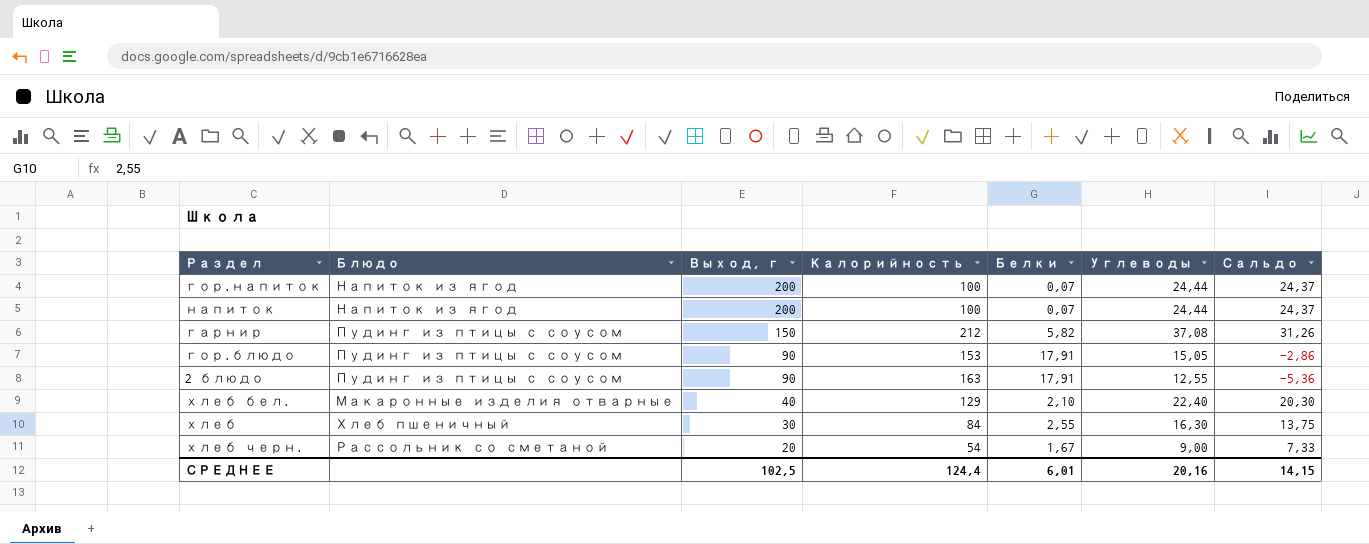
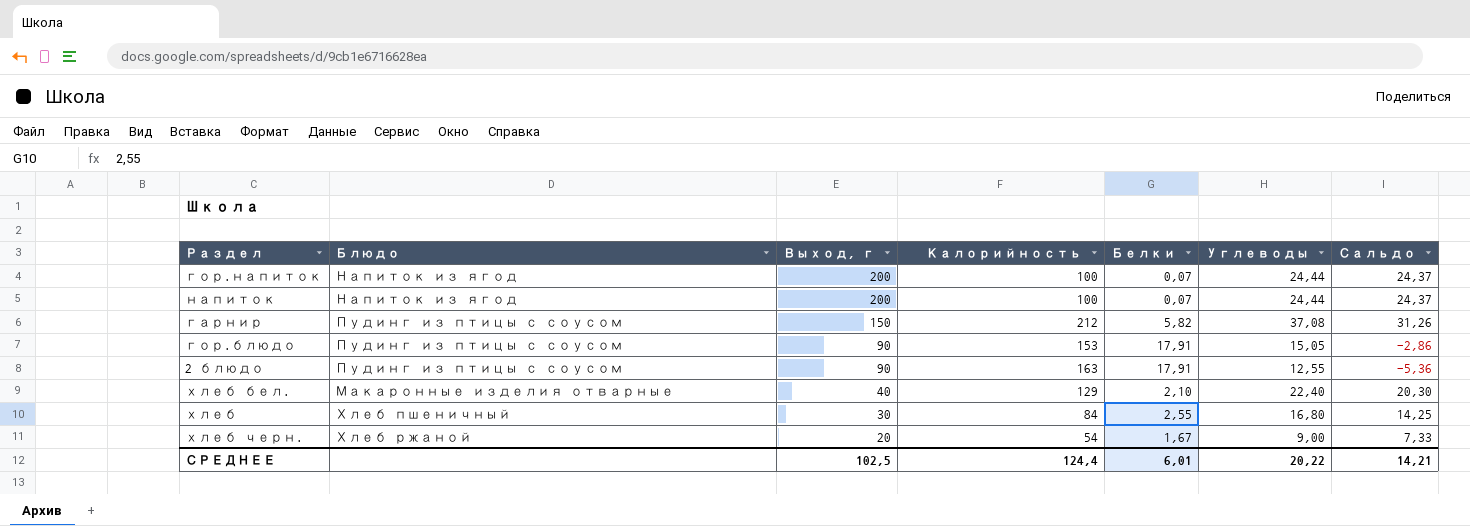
хлеб | Углеводы: 16,30 -> 16,80
хлеб | Сальдо: 13,75 -> 14,25
хлеб черн. | Блюдо: Рассольник со сметаной -> Хлеб ржаной
СРЕДНЕЕ | Углеводы: 20,16 -> 20,22
СРЕДНЕЕ | Сальдо: 14,15 -> 14,21

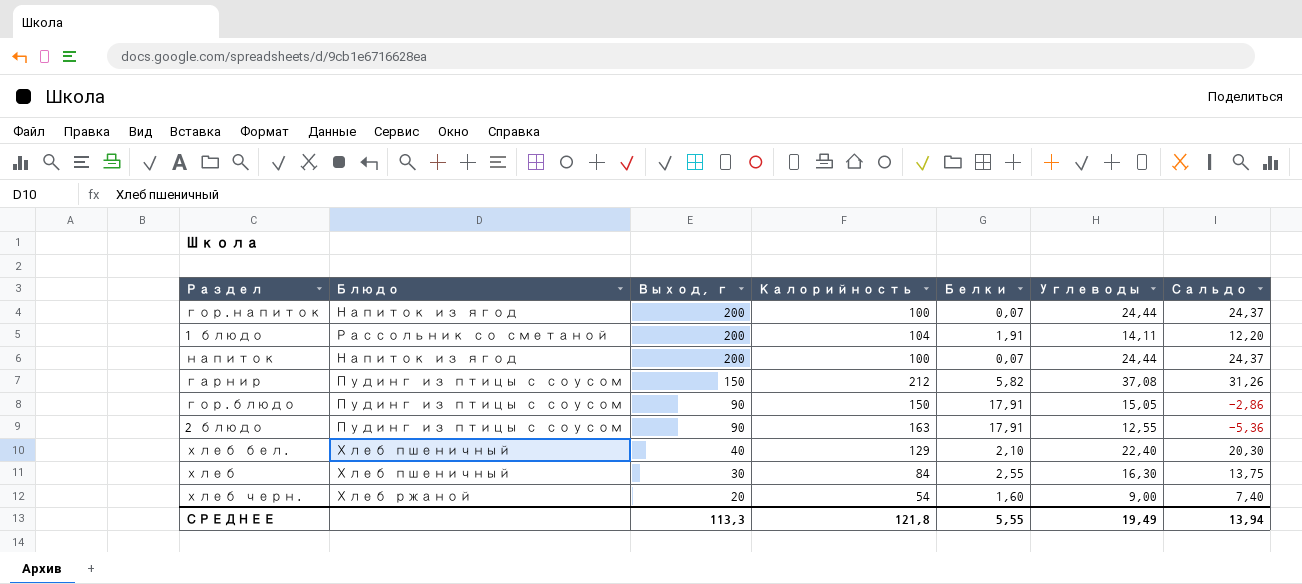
row 1 блюдо: none -> Рассольник со сметаной | 200 | 104 | 1,91 | 14,11 | 12,20
гор.блюдо | Калорийность: 153 -> 150
хлеб бел. | Блюдо: Макаронные изделия отварные -> Хлеб пшеничный
хлеб | Углеводы: 16,80 -> 16,30
хлеб | Сальдо: 14,25 -> 13,75
хлеб черн. | Белки: 1,67 -> 1,60
хлеб черн. | Сальдо: 7,33 -> 7,40
СРЕДНЕЕ | Выход, г: 102,5 -> 113,3
СРЕДНЕЕ | Калорийность: 124,4 -> 121,8
СРЕДНЕЕ | Белки: 6,01 -> 5,55
СРЕДНЕЕ | Углеводы: 20,22 -> 19,49
СРЕДНЕЕ | Сальдо: 14,21 -> 13,94

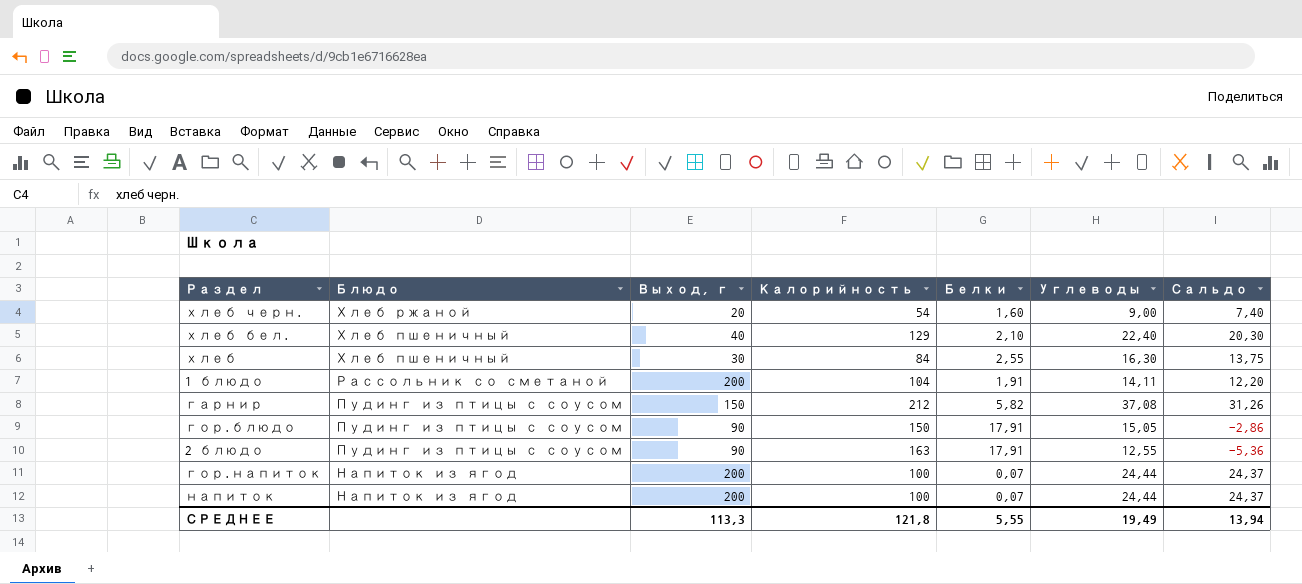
row order: Выход, г descending -> Блюдо descending

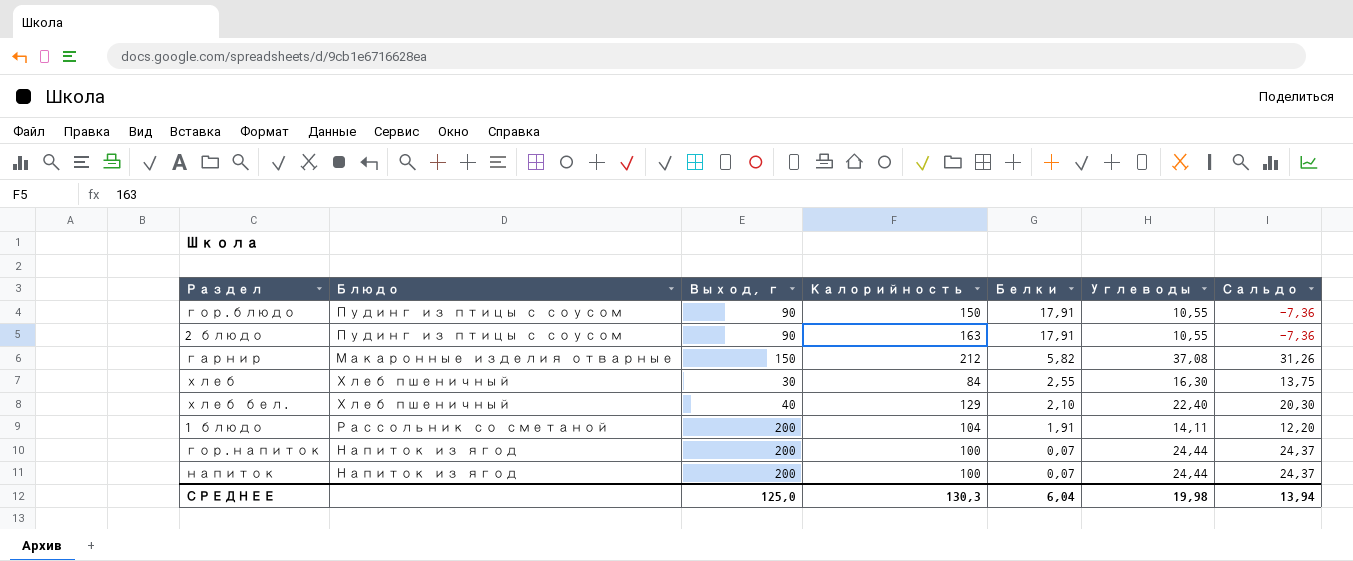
row order: Блюдо descending -> Белки descending
row хлеб черн.: Хлеб ржаной | 20 | 54 | 1,60 | 9,00 | 7,40 -> none
гор.блюдо | Углеводы: 15,05 -> 10,55
гор.блюдо | Сальдо: -2,86 -> -7,36
2 блюдо | Углеводы: 12,55 -> 10,55
2 блюдо | Сальдо: -5,36 -> -7,36
гарнир | Блюдо: Пудинг из птицы с соусом -> Макаронные изделия отварные
СРЕДНЕЕ | Выход, г: 113,3 -> 125,0
СРЕДНЕЕ | Калорийность: 121,8 -> 130,3
СРЕДНЕЕ | Белки: 5,55 -> 6,04
СРЕДНЕЕ | Углеводы: 19,49 -> 19,98

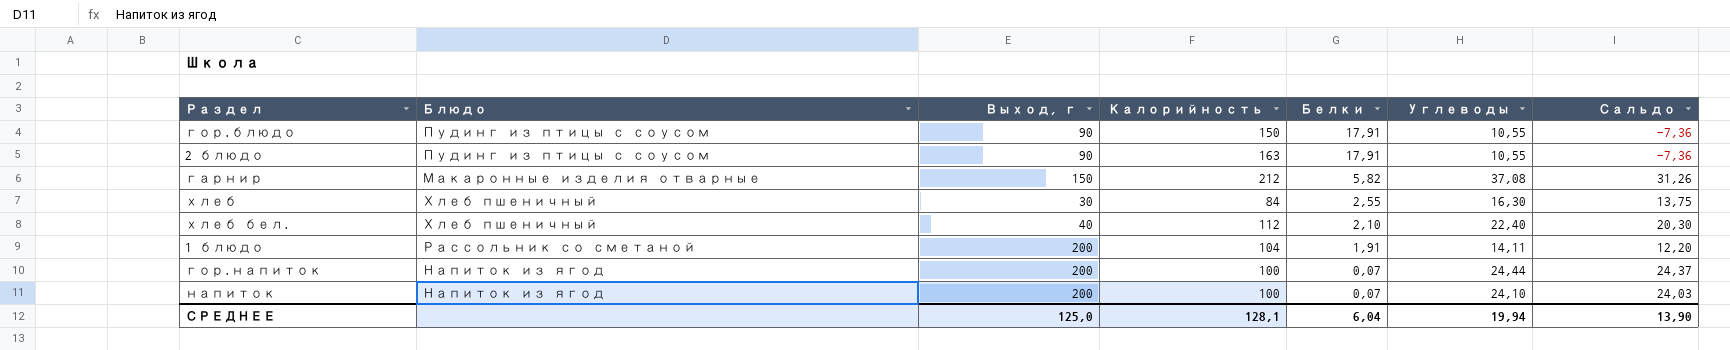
хлеб бел. | Калорийность: 129 -> 112
напиток | Углеводы: 24,44 -> 24,10
напиток | Сальдо: 24,37 -> 24,03
СРЕДНЕЕ | Калорийность: 130,3 -> 128,1
СРЕДНЕЕ | Углеводы: 19,98 -> 19,94
СРЕДНЕЕ | Сальдо: 13,94 -> 13,90

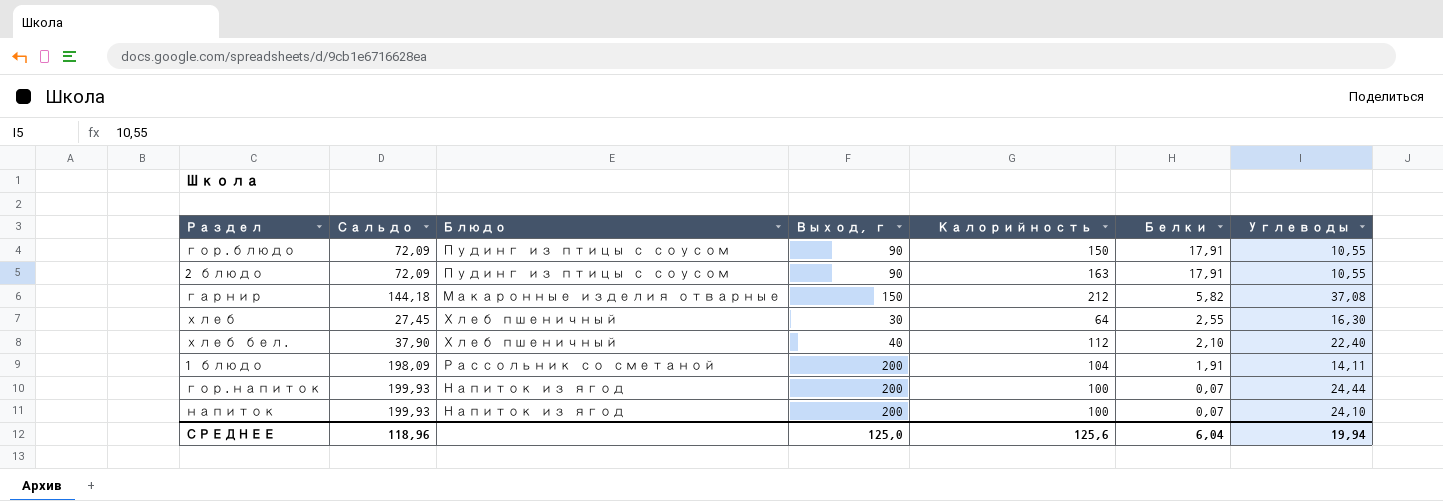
column Сальдо | formula: [Углеводы] - [Белки] -> [Выход, г] - [Белки]
column Сальдо | position: 7 -> 2
хлеб | Калорийность: 84 -> 64
СРЕДНЕЕ | Сальдо: 13,90 -> 118,96
СРЕДНЕЕ | Калорийность: 128,1 -> 125,6

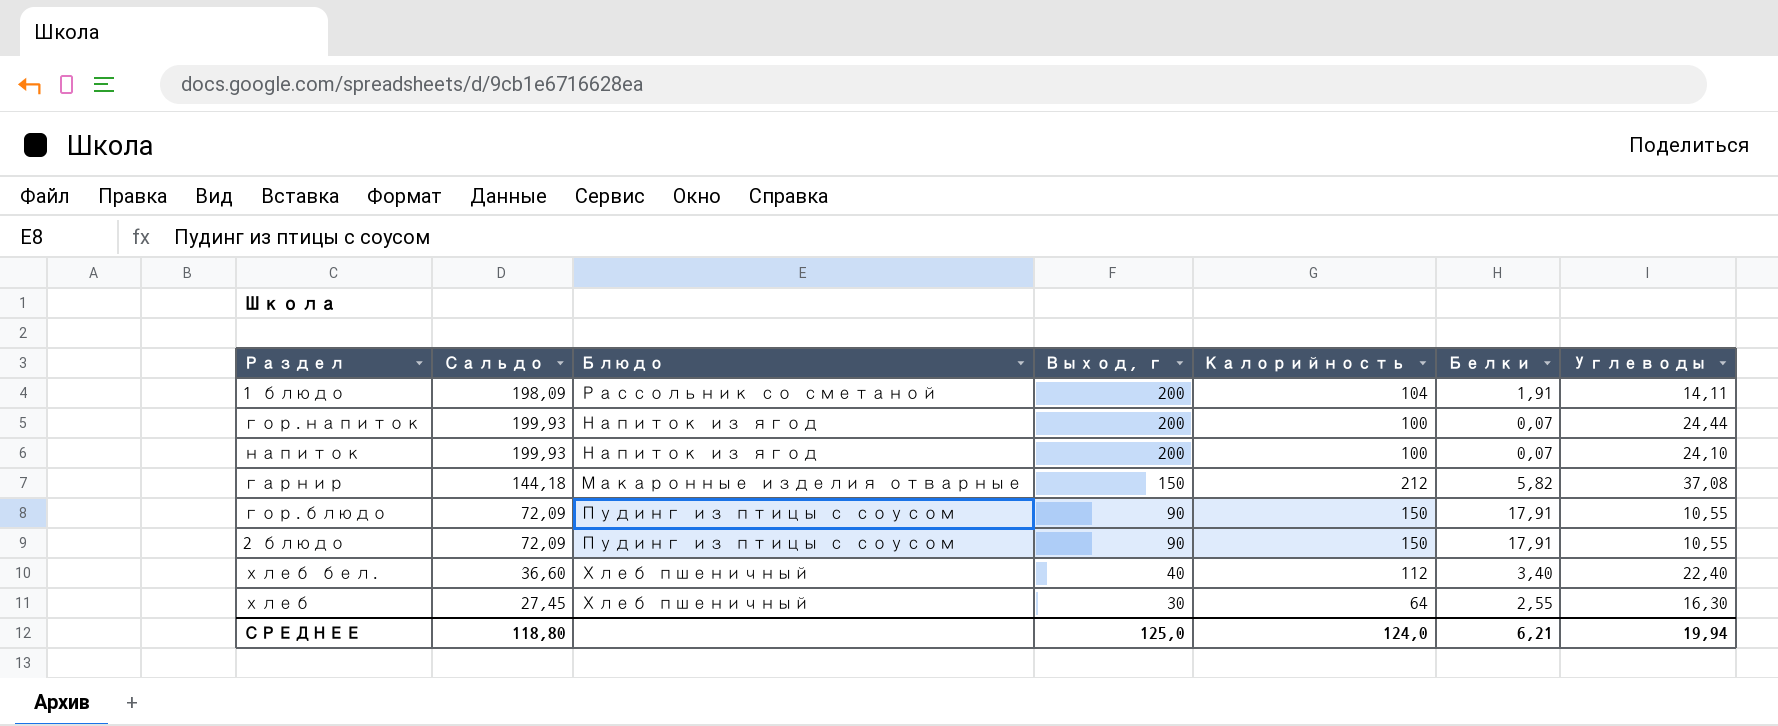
row order: Белки descending -> Выход, г descending
2 блюдо | Калорийность: 163 -> 150
хлеб бел. | Сальдо: 37,90 -> 36,60
хлеб бел. | Белки: 2,10 -> 3,40
СРЕДНЕЕ | Сальдо: 118,96 -> 118,80
СРЕДНЕЕ | Калорийность: 125,6 -> 124,0
СРЕДНЕЕ | Белки: 6,04 -> 6,21

